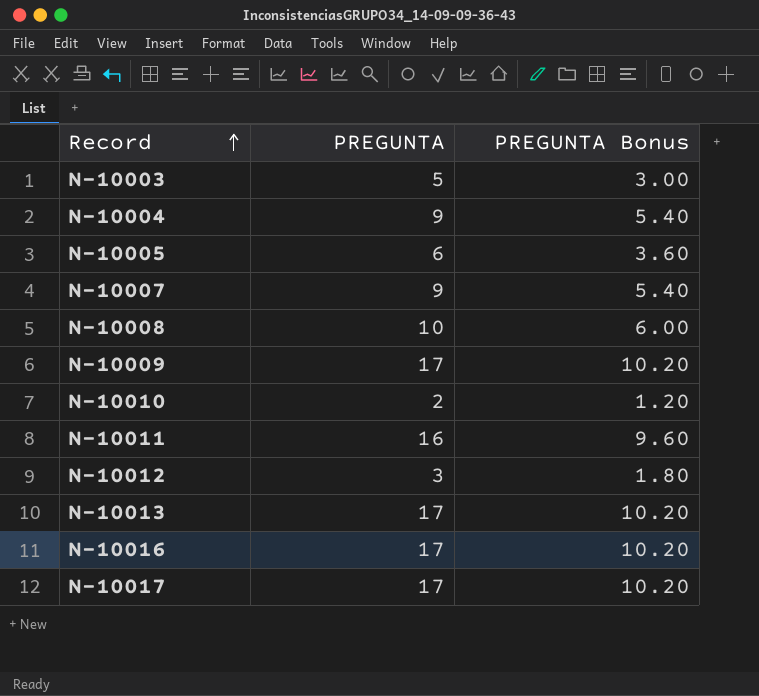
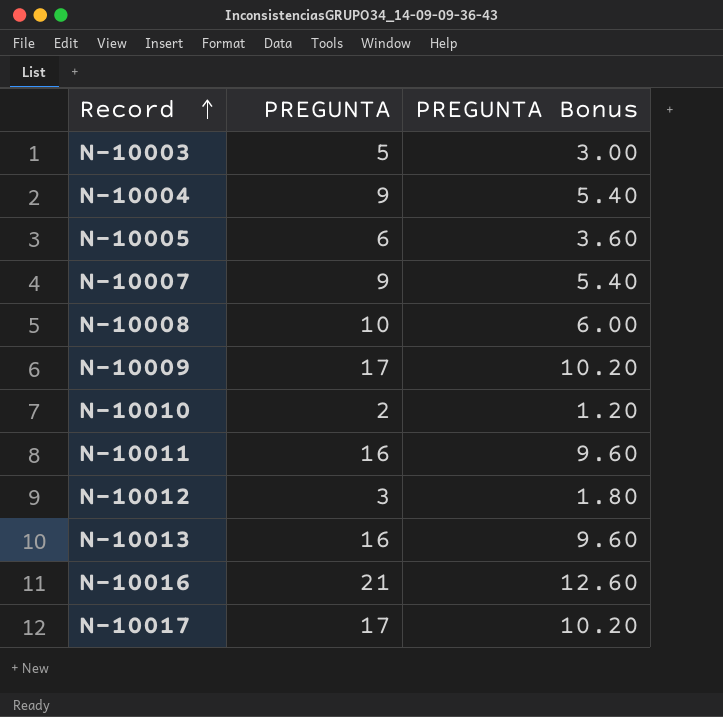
N-10013 | PREGUNTA: 17 -> 16
N-10013 | PREGUNTA Bonus: 10.20 -> 9.60
N-10016 | PREGUNTA: 17 -> 21
N-10016 | PREGUNTA Bonus: 10.20 -> 12.60

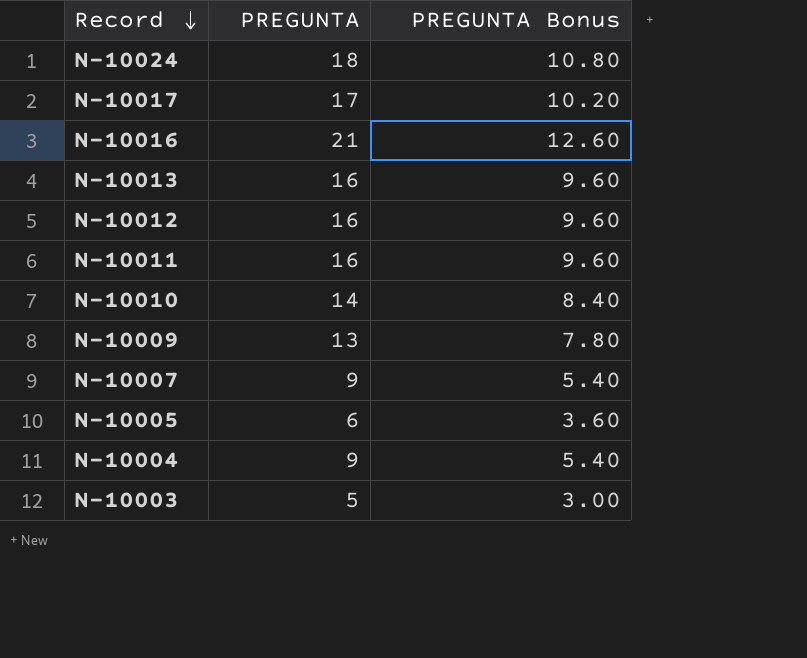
row order: Record ascending -> Record descending
row N-10008: 10 | 6.00 -> none
row N-10024: none -> 18 | 10.80
N-10012 | PREGUNTA: 3 -> 16
N-10012 | PREGUNTA Bonus: 1.80 -> 9.60
N-10010 | PREGUNTA: 2 -> 14
N-10010 | PREGUNTA Bonus: 1.20 -> 8.40
N-10009 | PREGUNTA: 17 -> 13
N-10009 | PREGUNTA Bonus: 10.20 -> 7.80

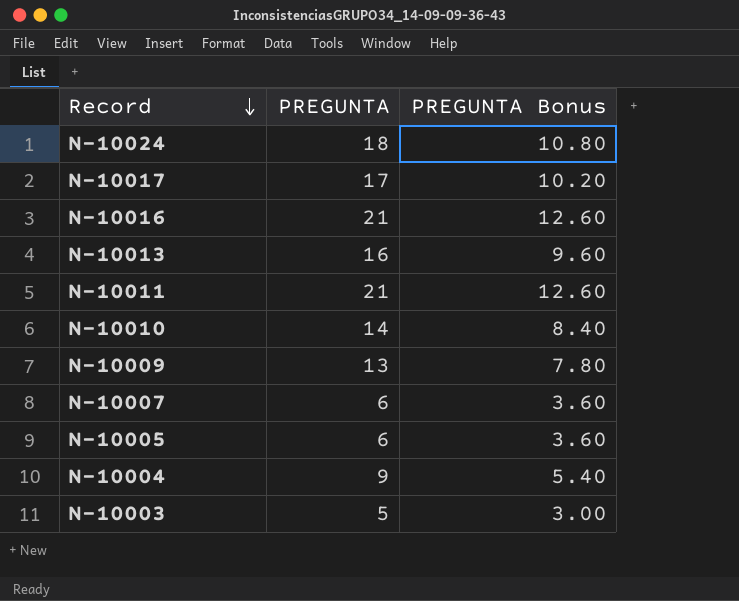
row N-10012: 16 | 9.60 -> none
N-10011 | PREGUNTA: 16 -> 21
N-10011 | PREGUNTA Bonus: 9.60 -> 12.60
N-10007 | PREGUNTA: 9 -> 6
N-10007 | PREGUNTA Bonus: 5.40 -> 3.60

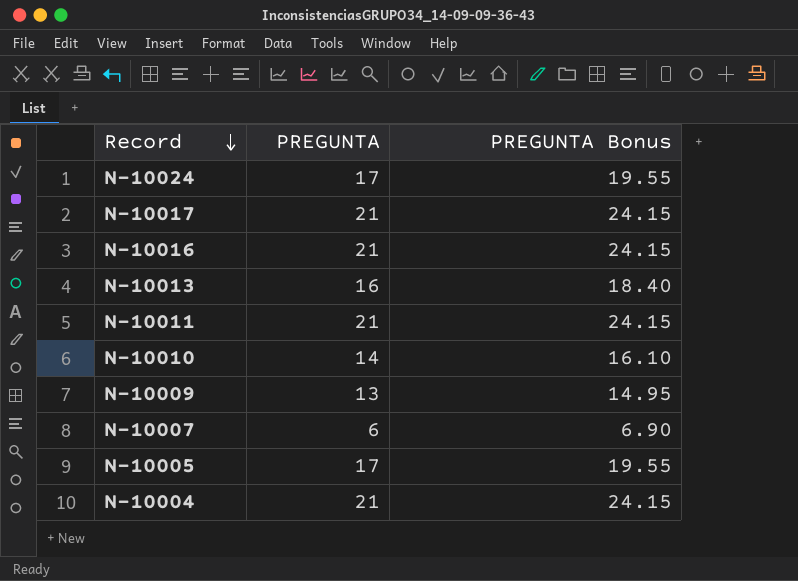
column PREGUNTA Bonus | formula: [PREGUNTA] * 0.6 -> [PREGUNTA] * 1.15
row N-10003: 5 | 3.00 -> none
N-10024 | PREGUNTA: 18 -> 17
N-10017 | PREGUNTA: 17 -> 21
N-10005 | PREGUNTA: 6 -> 17
N-10004 | PREGUNTA: 9 -> 21

